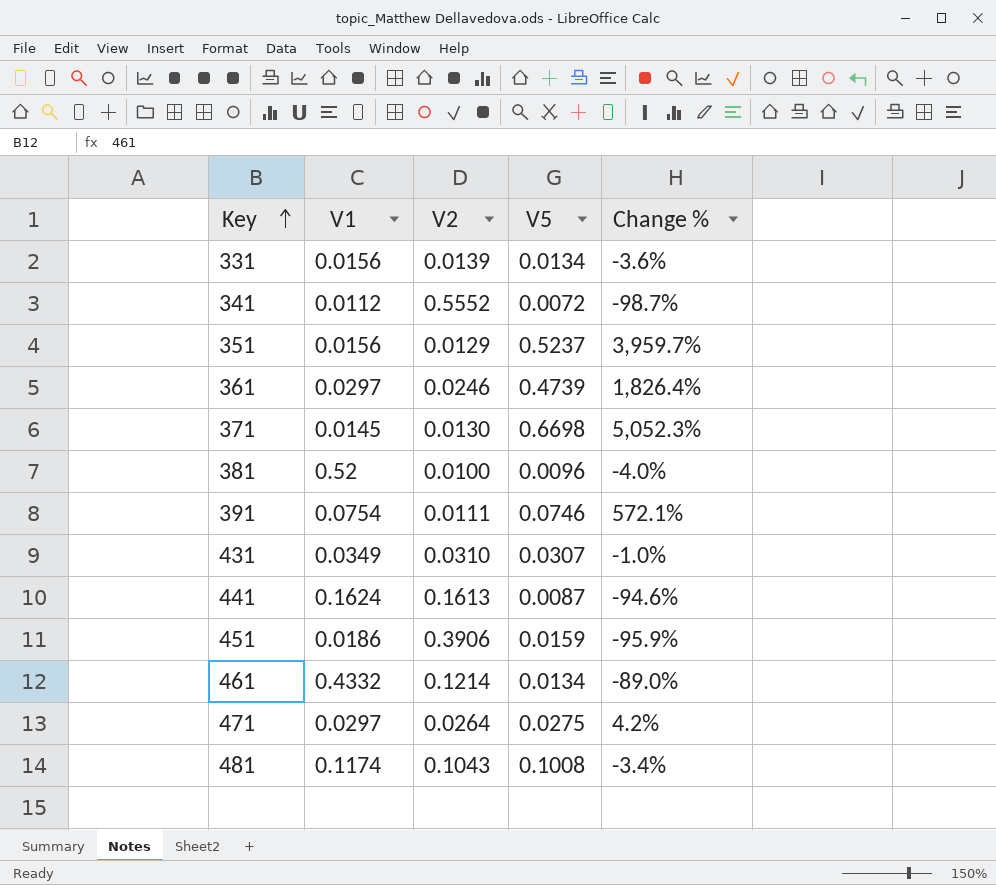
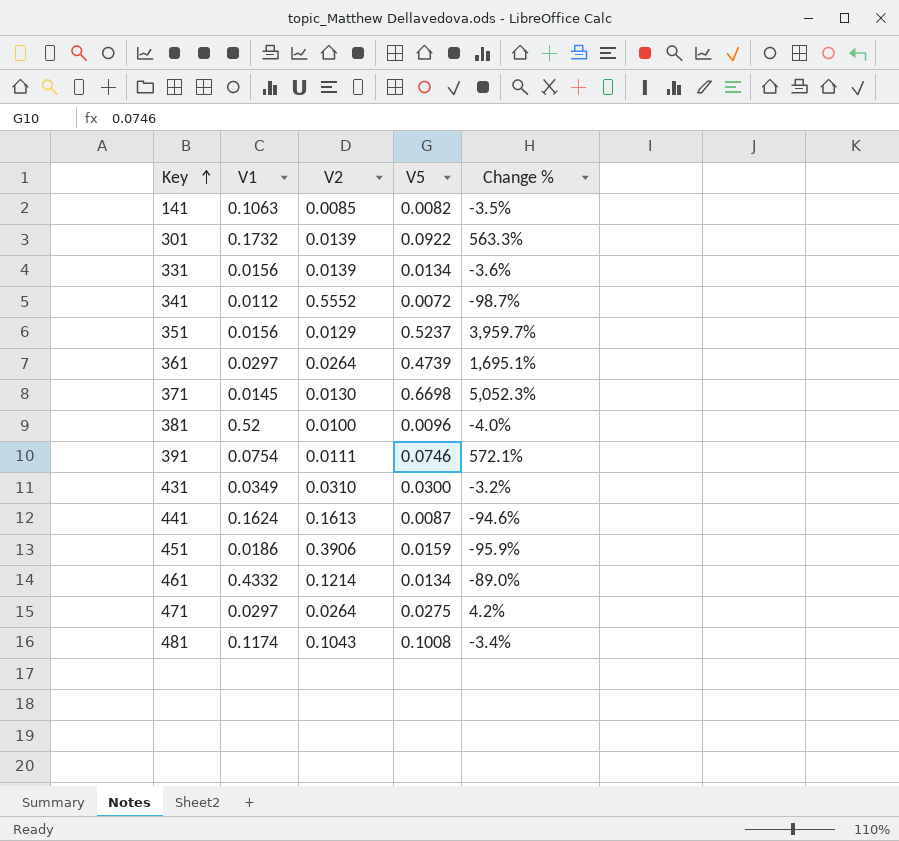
row 141: none -> 0.1063 | 0.0085 | 0.0082 | -3.5%
row 301: none -> 0.1732 | 0.0139 | 0.0922 | 563.3%
361 | V2: 0.0246 -> 0.0264
361 | Change %: 1,826.4% -> 1,695.1%
431 | V5: 0.0307 -> 0.0300
431 | Change %: -1.0% -> -3.2%

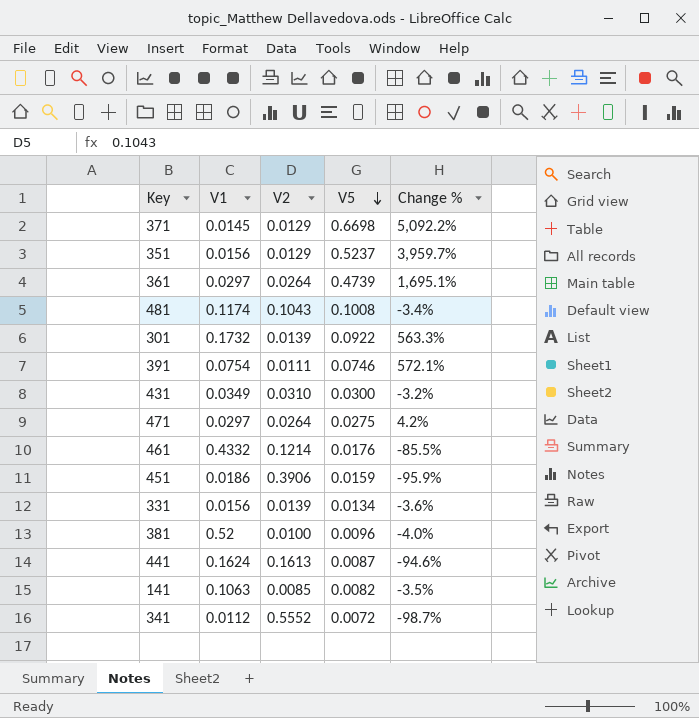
row order: Key ascending -> V5 descending
371 | V2: 0.0130 -> 0.0129
371 | Change %: 5,052.3% -> 5,092.2%
461 | V5: 0.0134 -> 0.0176
461 | Change %: -89.0% -> -85.5%

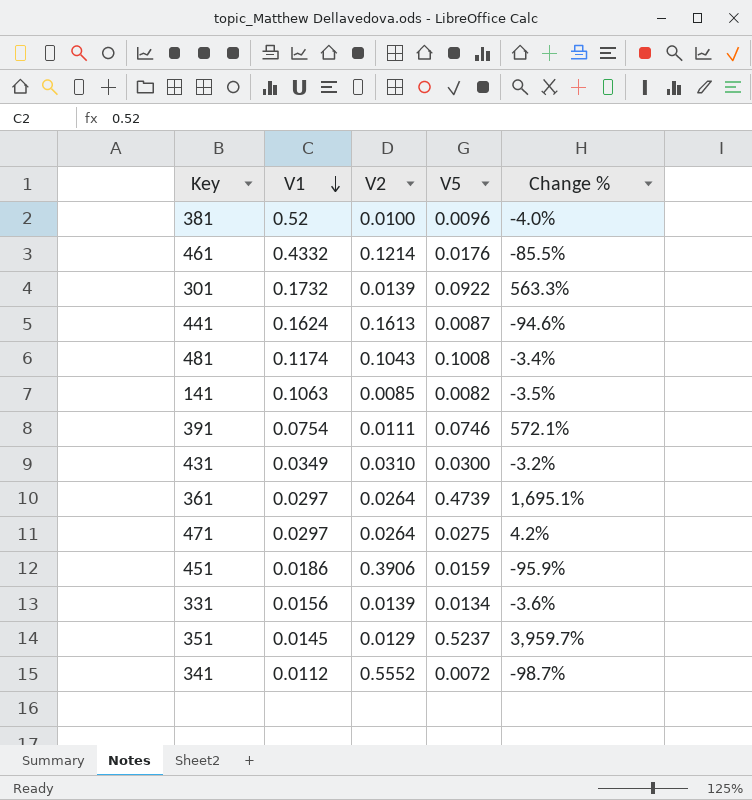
row order: V5 descending -> V1 descending
row 371: 0.0145 | 0.0129 | 0.6698 | 5,092.2% -> none
351 | V1: 0.0156 -> 0.0145

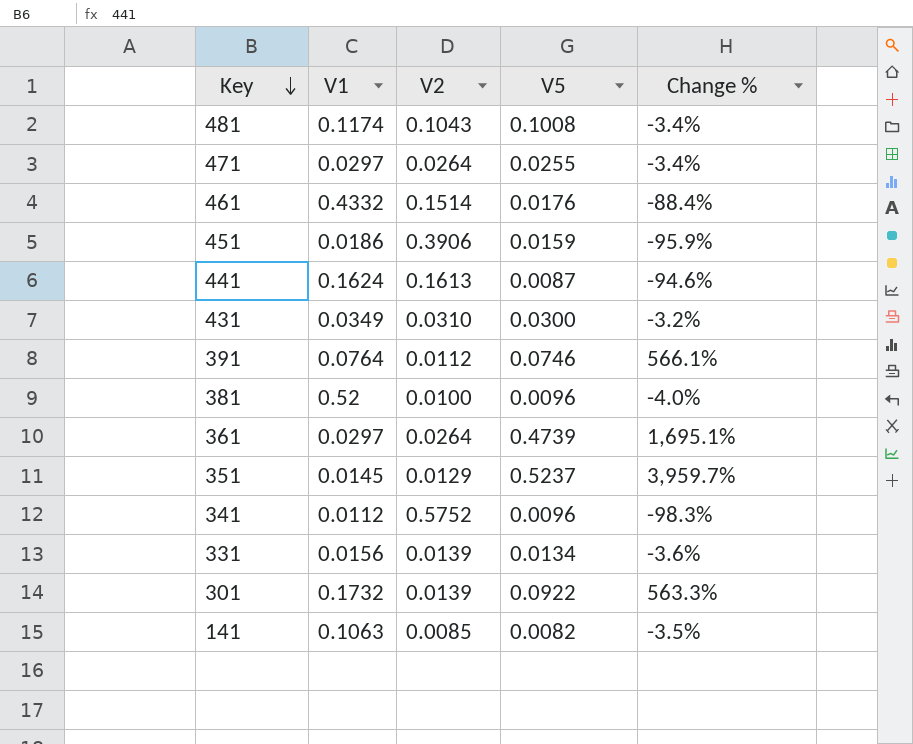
row order: V1 descending -> Key descending
471 | V5: 0.0275 -> 0.0255
471 | Change %: 4.2% -> -3.4%
461 | V2: 0.1214 -> 0.1514
461 | Change %: -85.5% -> -88.4%
391 | V1: 0.0754 -> 0.0764
391 | V2: 0.0111 -> 0.0112
391 | Change %: 572.1% -> 566.1%
341 | V2: 0.5552 -> 0.5752
341 | V5: 0.0072 -> 0.0096
341 | Change %: -98.7% -> -98.3%

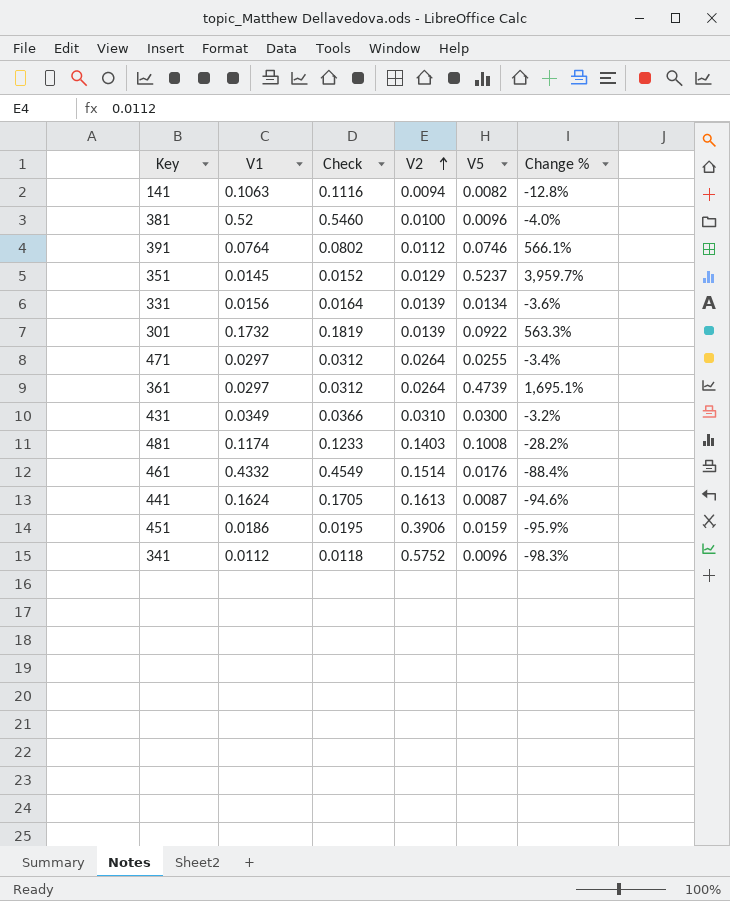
row order: Key descending -> V2 ascending
column Check | formula: none -> [V1] * 1.05
141 | V2: 0.0085 -> 0.0094
141 | Change %: -3.5% -> -12.8%
481 | V2: 0.1043 -> 0.1403
481 | Change %: -3.4% -> -28.2%

